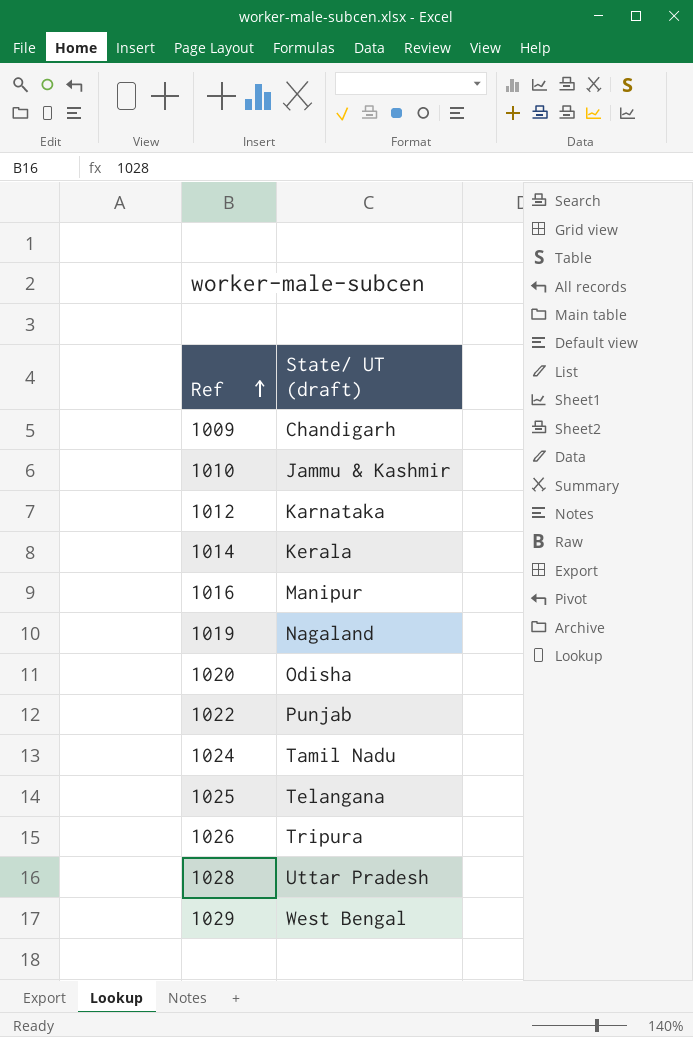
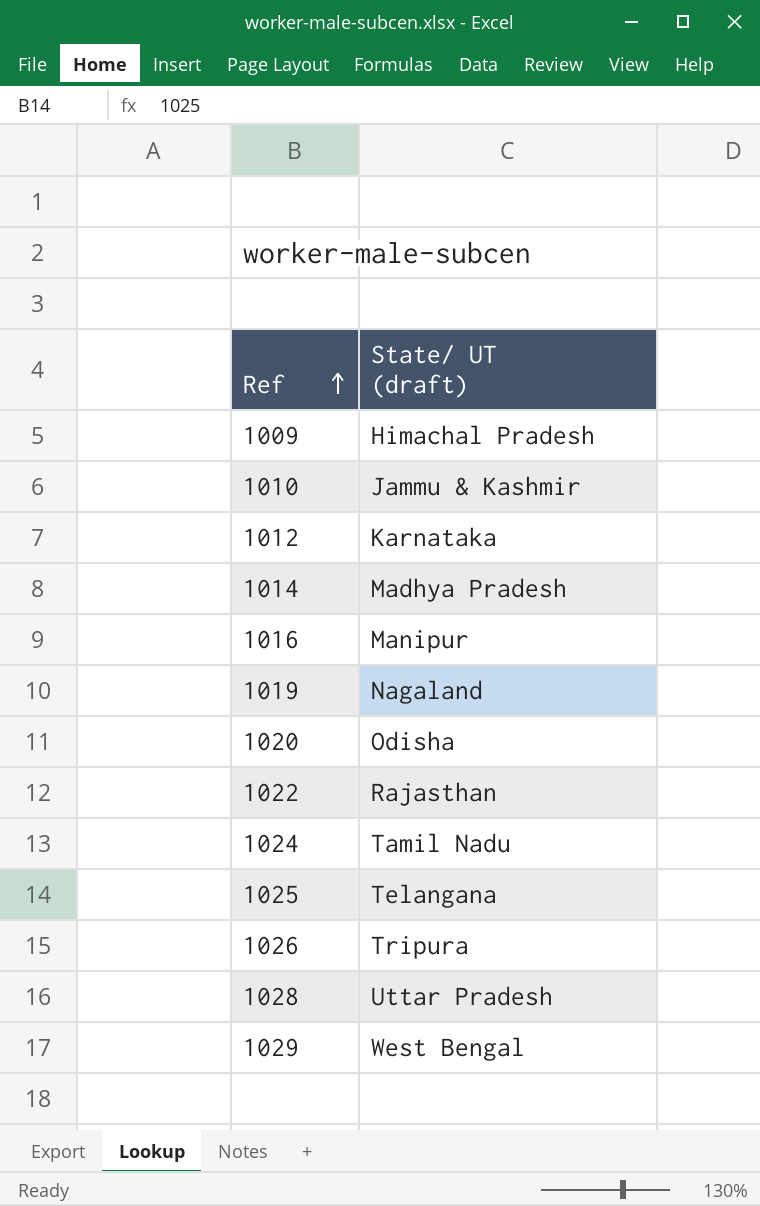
1009 | State/ UT (draft): Chandigarh -> Himachal Pradesh
1014 | State/ UT (draft): Kerala -> Madhya Pradesh
1022 | State/ UT (draft): Punjab -> Rajasthan

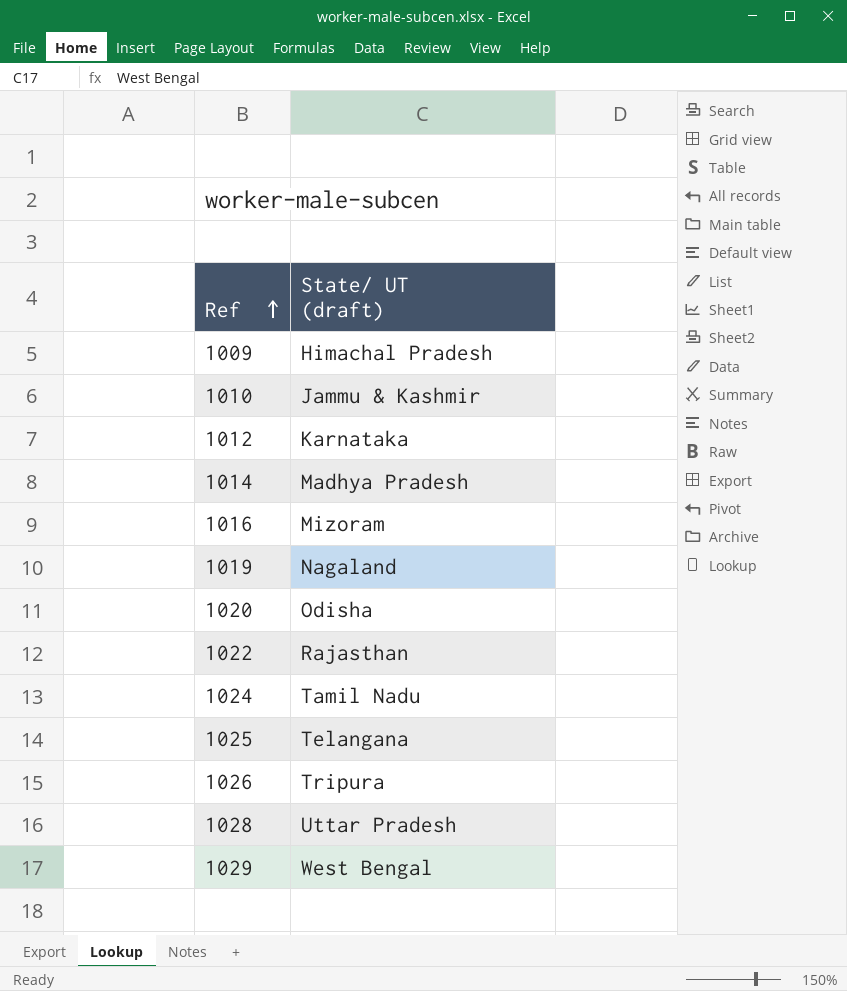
1016 | State/ UT (draft): Manipur -> Mizoram

